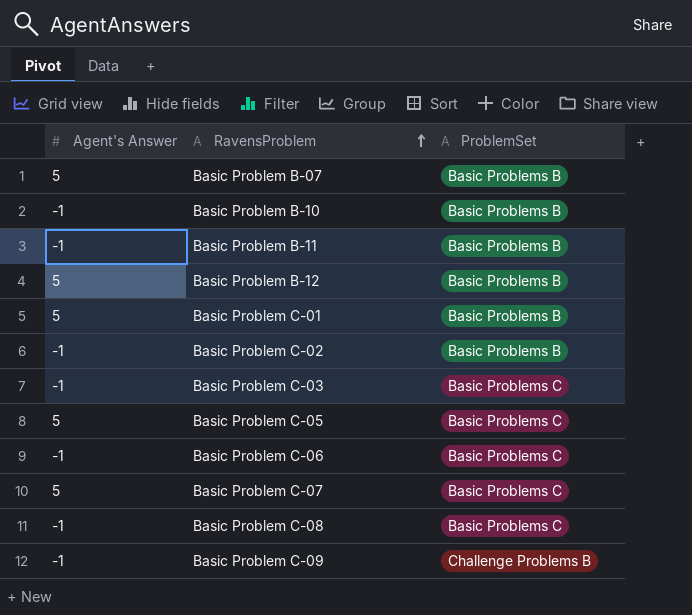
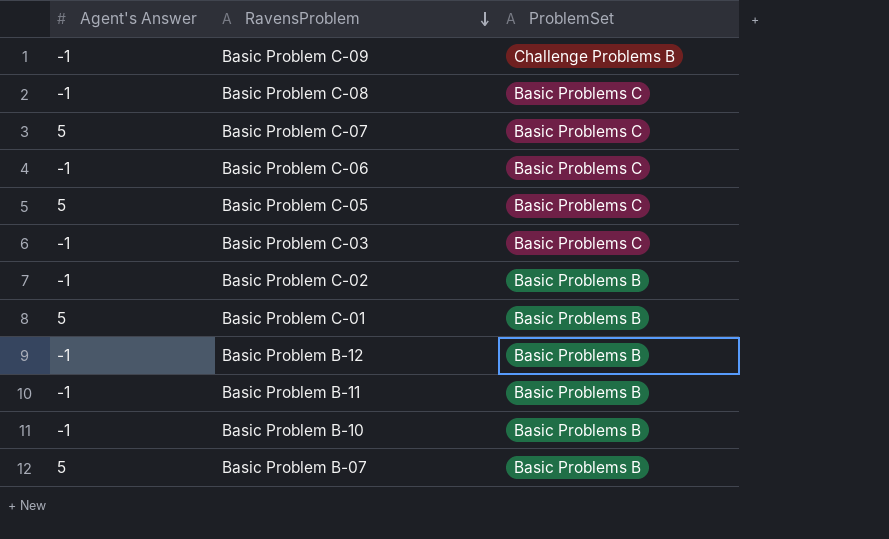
row order: RavensProblem ascending -> RavensProblem descending
Basic Problem B-12 | Agent's Answer: 5 -> -1

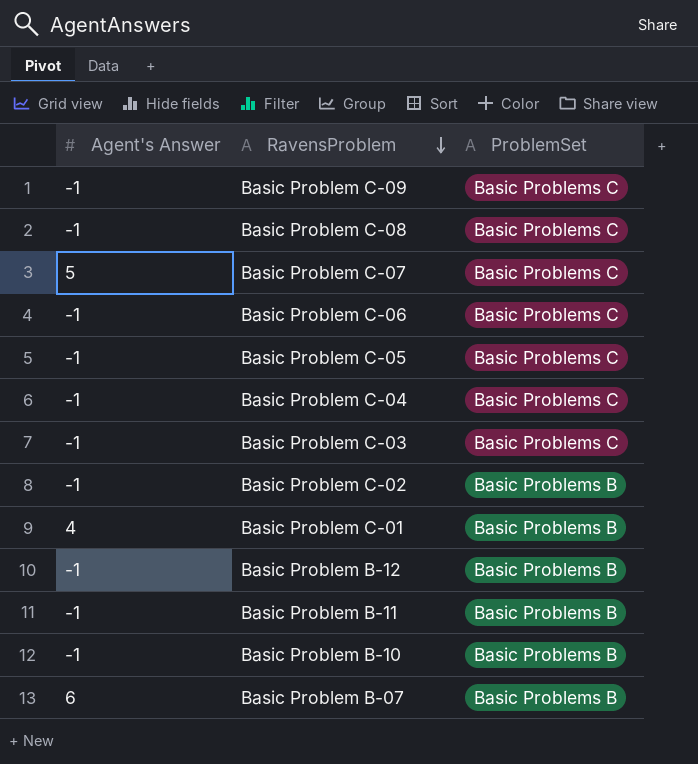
Basic Problem C-09 | ProblemSet: Challenge Problems B -> Basic Problems C
Basic Problem C-05 | Agent's Answer: 5 -> -1
row Basic Problem C-04: none -> -1 | Basic Problems C
Basic Problem C-01 | Agent's Answer: 5 -> 4
Basic Problem B-07 | Agent's Answer: 5 -> 6

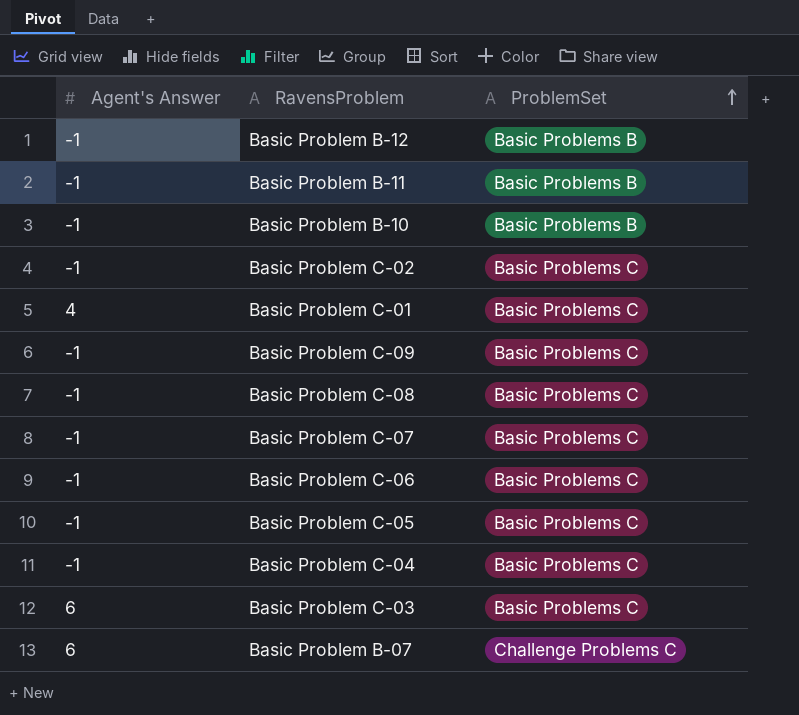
row order: RavensProblem descending -> ProblemSet ascending
Basic Problem C-02 | ProblemSet: Basic Problems B -> Basic Problems C
Basic Problem C-01 | ProblemSet: Basic Problems B -> Basic Problems C
Basic Problem C-07 | Agent's Answer: 5 -> -1
Basic Problem C-03 | Agent's Answer: -1 -> 6
Basic Problem B-07 | ProblemSet: Basic Problems B -> Challenge Problems C

